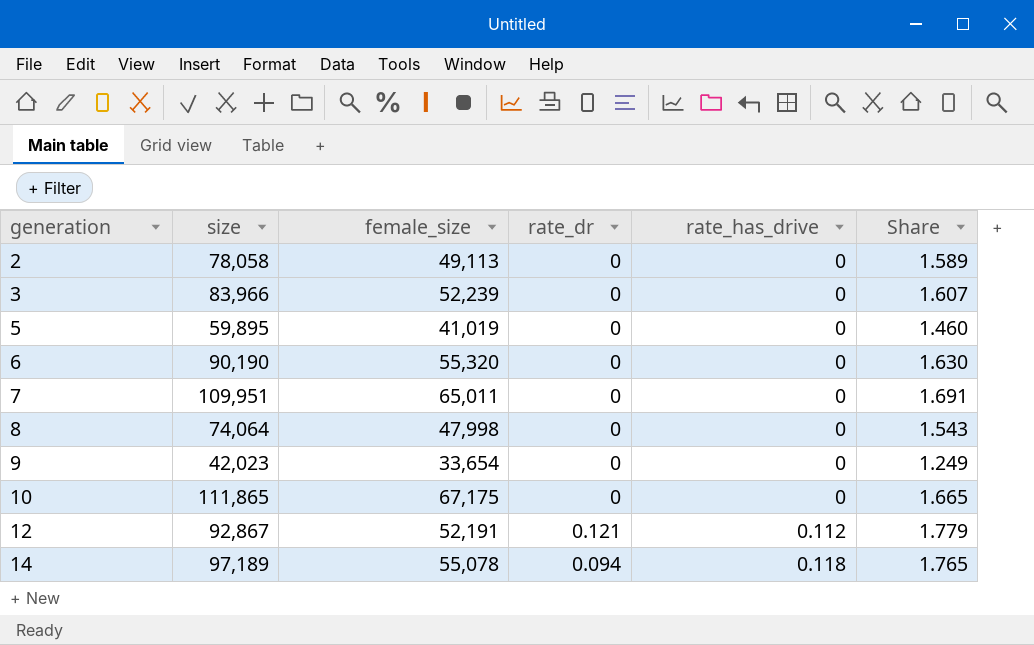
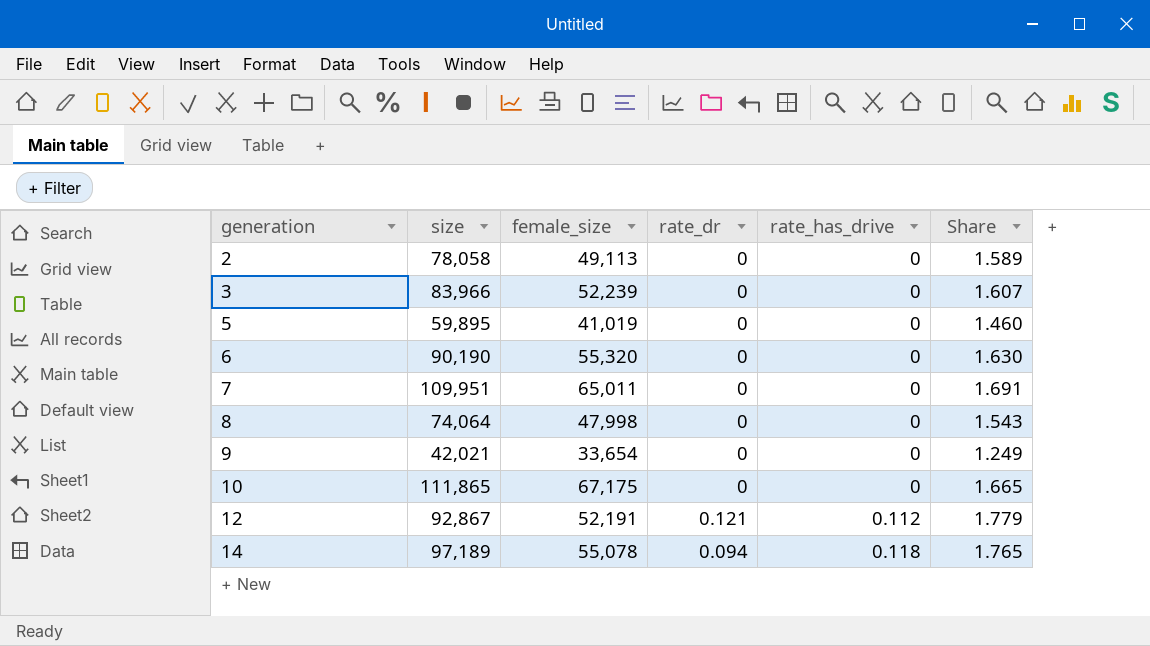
9 | size: 42,023 -> 42,021

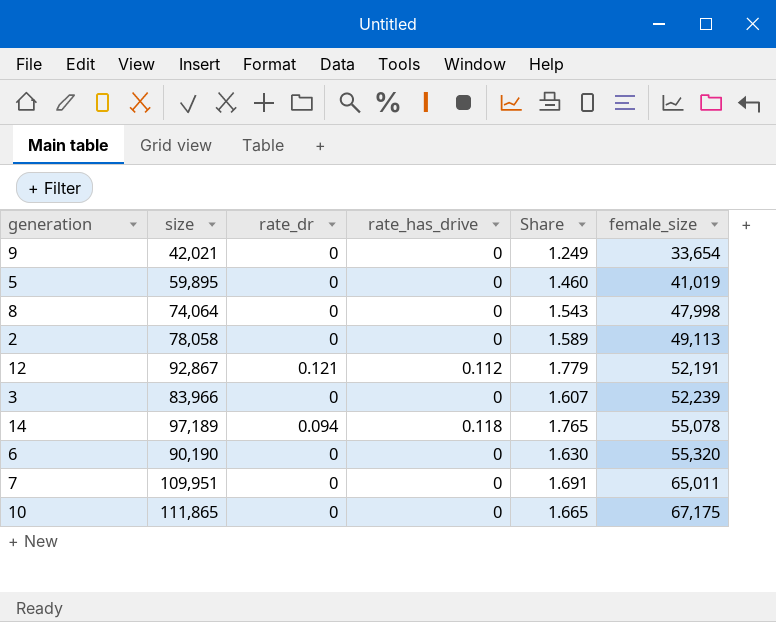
row order: generation ascending -> female_size ascending
column female_size | position: 3 -> 6

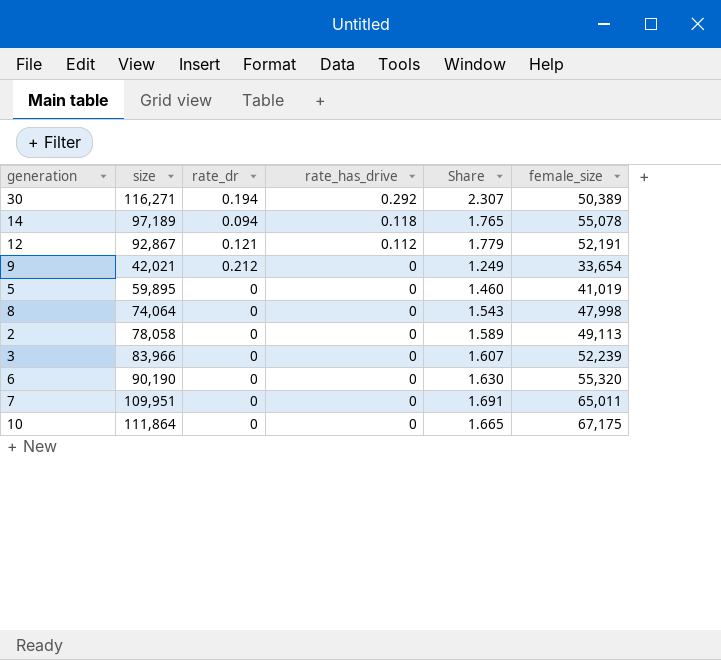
row order: female_size ascending -> rate_has_drive descending
row 30: none -> 116,271 | 0.194 | 0.292 | 2.307 | 50,389
9 | rate_dr: 0 -> 0.212
10 | size: 111,865 -> 111,864

